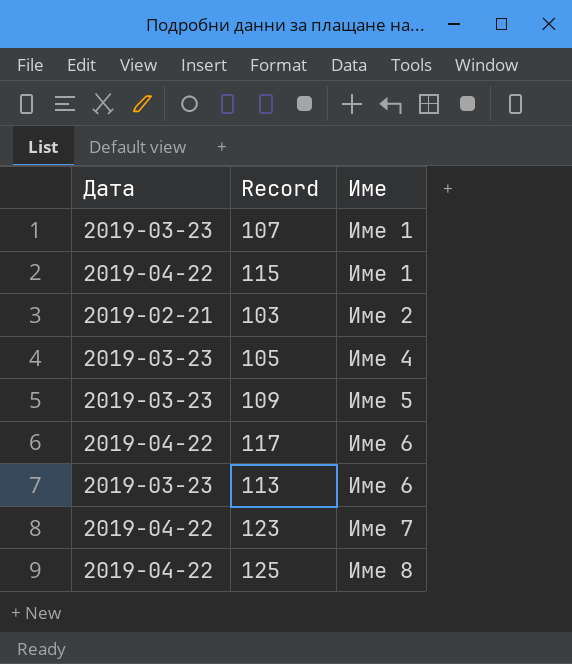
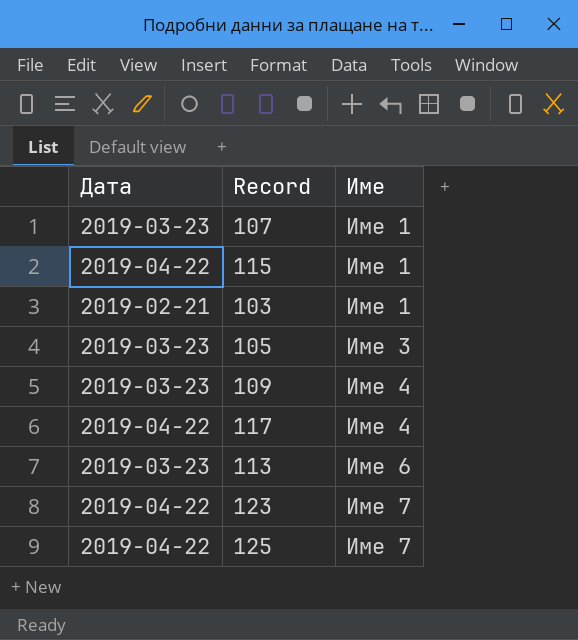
103 | Име: Име 2 -> Име 1
105 | Име: Име 4 -> Име 3
109 | Име: Име 5 -> Име 4
117 | Име: Име 6 -> Име 4
125 | Име: Име 8 -> Име 7

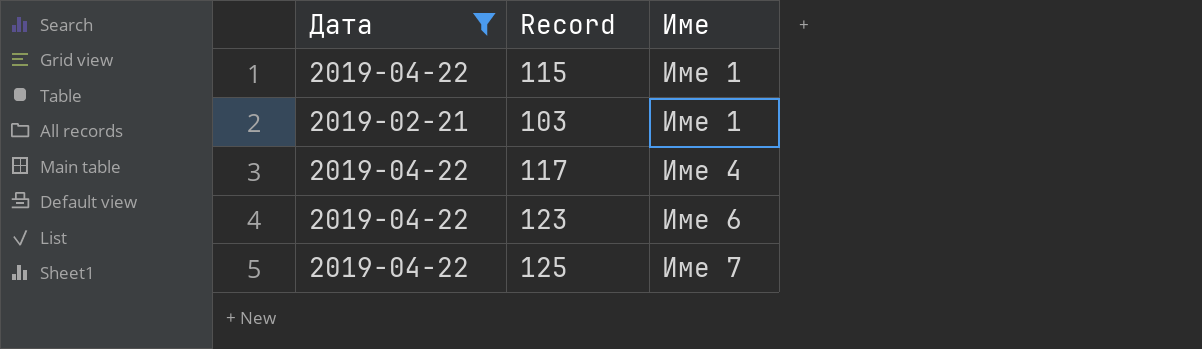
filter: none -> Дата != 2019-03-23
123 | Име: Име 7 -> Име 6

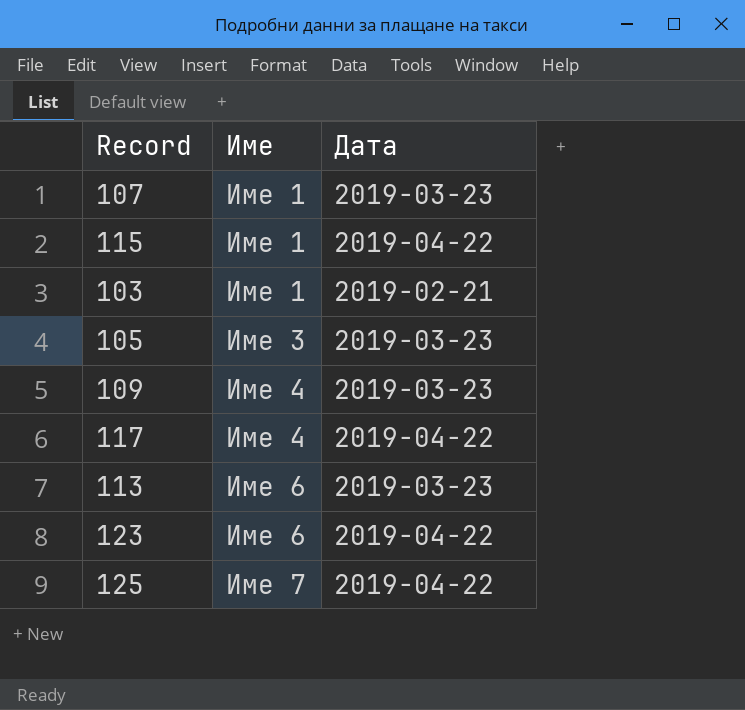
filter: Дата != 2019-03-23 -> none
column Дата | position: 1 -> 3

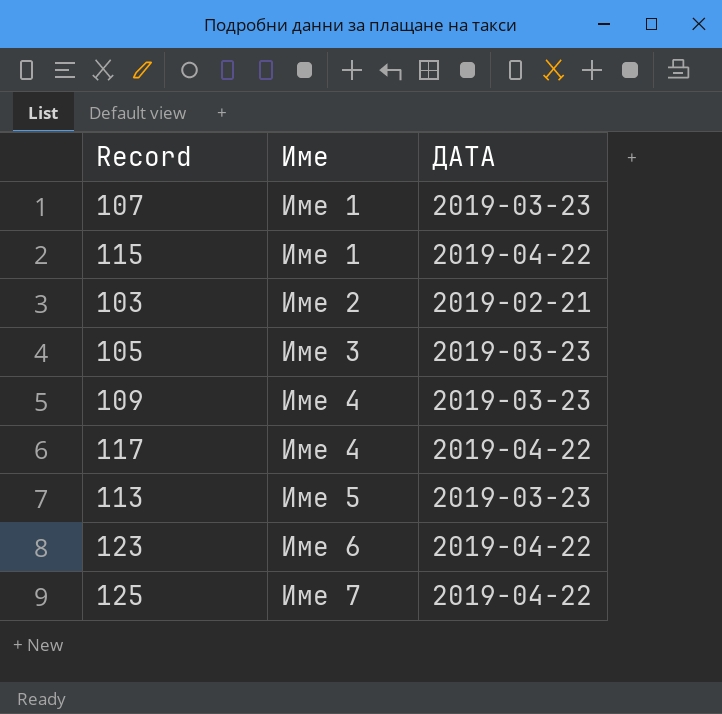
column name: Дата -> ДАТА
103 | Име: Име 1 -> Име 2
113 | Име: Име 6 -> Име 5

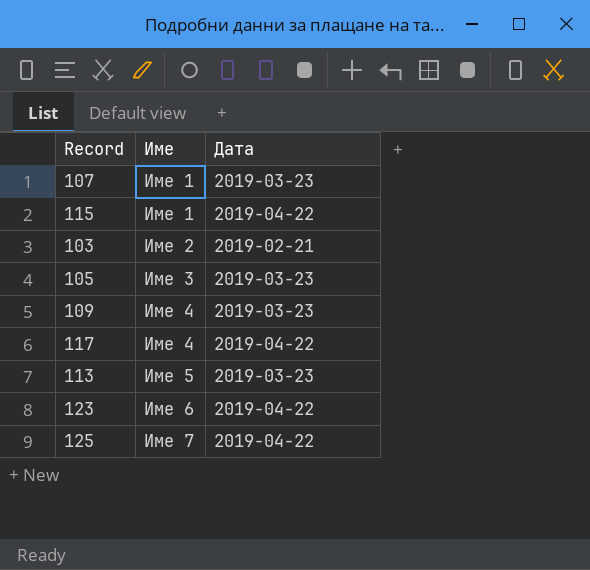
column name: ДАТА -> Дата

